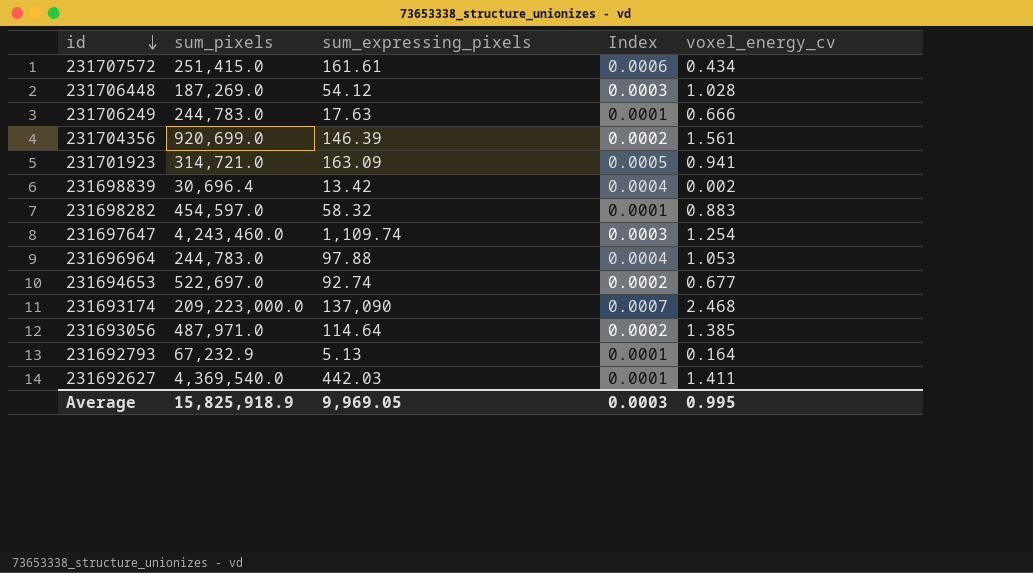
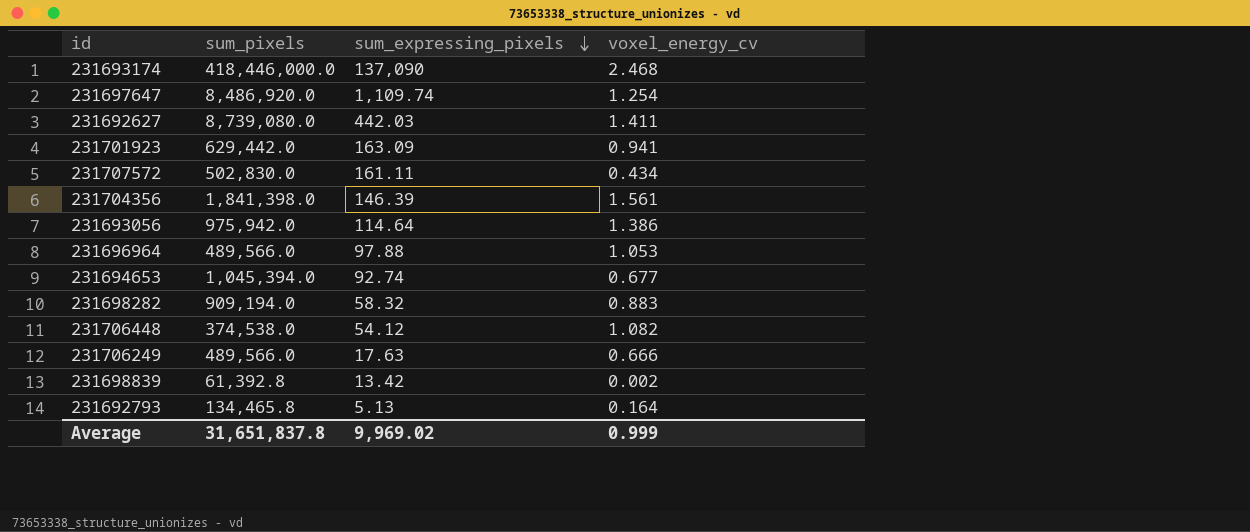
row order: id descending -> sum_expressing_pixels descending
column Index | formula: [sum_expressing_pixels] / [sum_pixels] -> none
231693174 | sum_pixels: 209,223,000.0 -> 418,446,000.0
231697647 | sum_pixels: 4,243,460.0 -> 8,486,920.0
231692627 | sum_pixels: 4,369,540.0 -> 8,739,080.0
231701923 | sum_pixels: 314,721.0 -> 629,442.0
231707572 | sum_pixels: 251,415.0 -> 502,830.0
231707572 | sum_expressing_pixels: 161.61 -> 161.11
231704356 | sum_pixels: 920,699.0 -> 1,841,398.0
231693056 | sum_pixels: 487,971.0 -> 975,942.0
231693056 | voxel_energy_cv: 1.385 -> 1.386
231696964 | sum_pixels: 244,783.0 -> 489,566.0
231694653 | sum_pixels: 522,697.0 -> 1,045,394.0
231698282 | sum_pixels: 454,597.0 -> 909,194.0
231706448 | sum_pixels: 187,269.0 -> 374,538.0
231706448 | voxel_energy_cv: 1.028 -> 1.082
231706249 | sum_pixels: 244,783.0 -> 489,566.0
231698839 | sum_pixels: 30,696.4 -> 61,392.8
231692793 | sum_pixels: 67,232.9 -> 134,465.8
Average | sum_pixels: 15,825,918.9 -> 31,651,837.8
Average | sum_expressing_pixels: 9,969.05 -> 9,969.02
Average | voxel_energy_cv: 0.995 -> 0.999

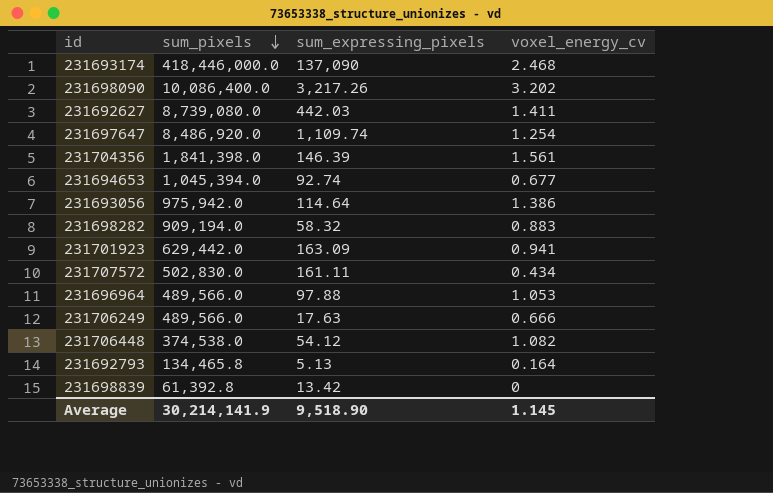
row order: sum_expressing_pixels descending -> sum_pixels descending
row 231698090: none -> 10,086,400.0 | 3,217.26 | 3.202
231698839 | voxel_energy_cv: 0.002 -> 0
Average | sum_pixels: 31,651,837.8 -> 30,214,141.9
Average | sum_expressing_pixels: 9,969.02 -> 9,518.90
Average | voxel_energy_cv: 0.999 -> 1.145

